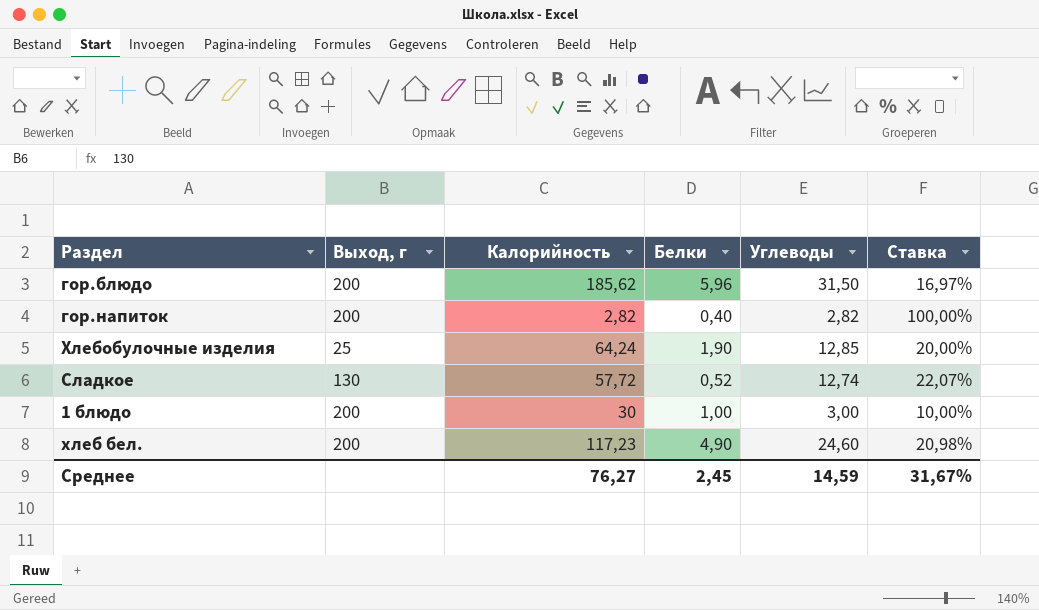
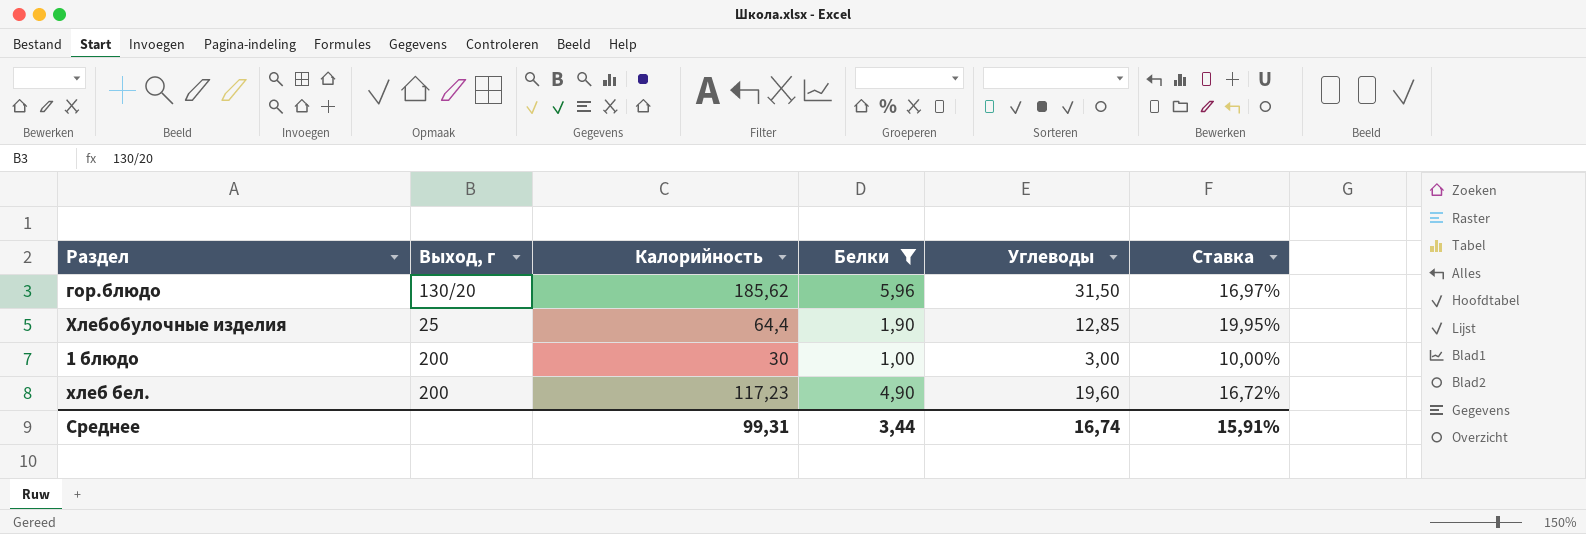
filter: none -> Белки >= 1,00
гор.блюдо | Выход, г: 200 -> 130/20
Хлебобулочные изделия | Калорийность: 64,24 -> 64,4
Хлебобулочные изделия | Ставка: 20,00% -> 19,95%
хлеб бел. | Углеводы: 24,60 -> 19,60
хлеб бел. | Ставка: 20,98% -> 16,72%
Среднее | Калорийность: 76,27 -> 99,31
Среднее | Белки: 2,45 -> 3,44
Среднее | Углеводы: 14,59 -> 16,74
Среднее | Ставка: 31,67% -> 15,91%

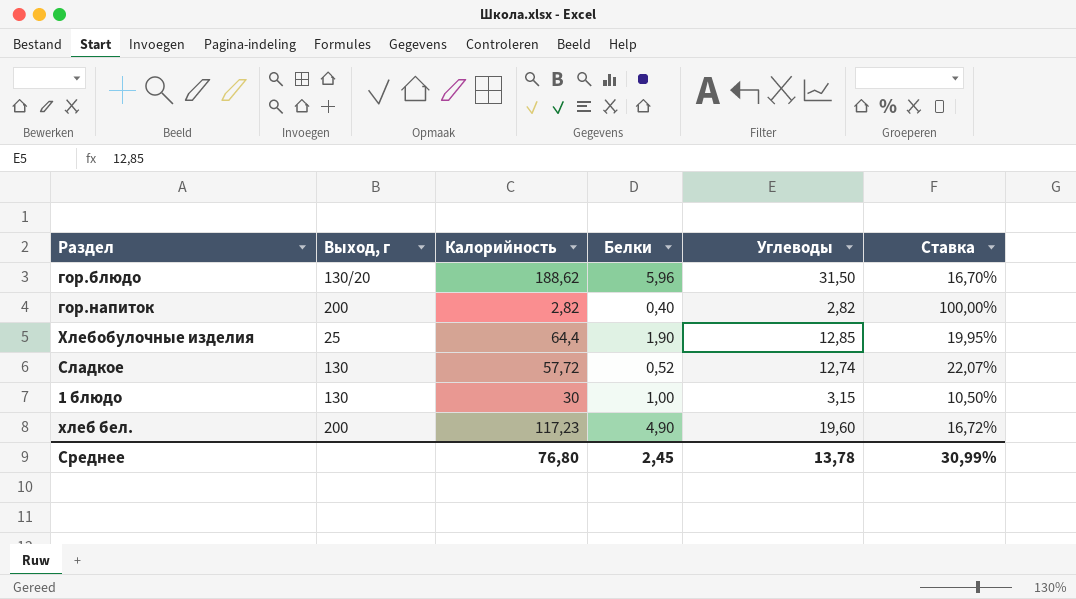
filter: Белки >= 1,00 -> none
гор.блюдо | Калорийность: 185,62 -> 188,62
гор.блюдо | Ставка: 16,97% -> 16,70%
1 блюдо | Выход, г: 200 -> 130
1 блюдо | Углеводы: 3,00 -> 3,15
1 блюдо | Ставка: 10,00% -> 10,50%
Среднее | Калорийность: 99,31 -> 76,80
Среднее | Белки: 3,44 -> 2,45
Среднее | Углеводы: 16,74 -> 13,78
Среднее | Ставка: 15,91% -> 30,99%

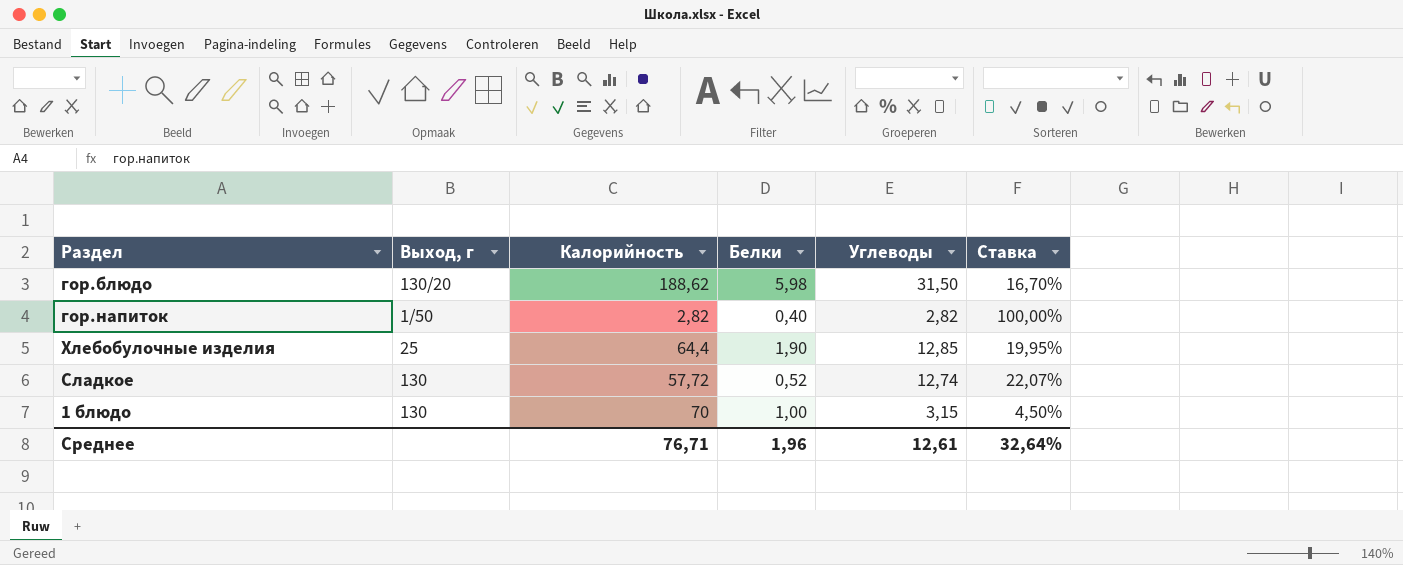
row хлеб бел.: 200 | 117,23 | 4,90 | 19,60 | 16,72% -> none
гор.блюдо | Белки: 5,96 -> 5,98
гор.напиток | Выход, г: 200 -> 1/50
1 блюдо | Калорийность: 30 -> 70
1 блюдо | Ставка: 10,50% -> 4,50%
Среднее | Калорийность: 76,80 -> 76,71
Среднее | Белки: 2,45 -> 1,96
Среднее | Углеводы: 13,78 -> 12,61
Среднее | Ставка: 30,99% -> 32,64%

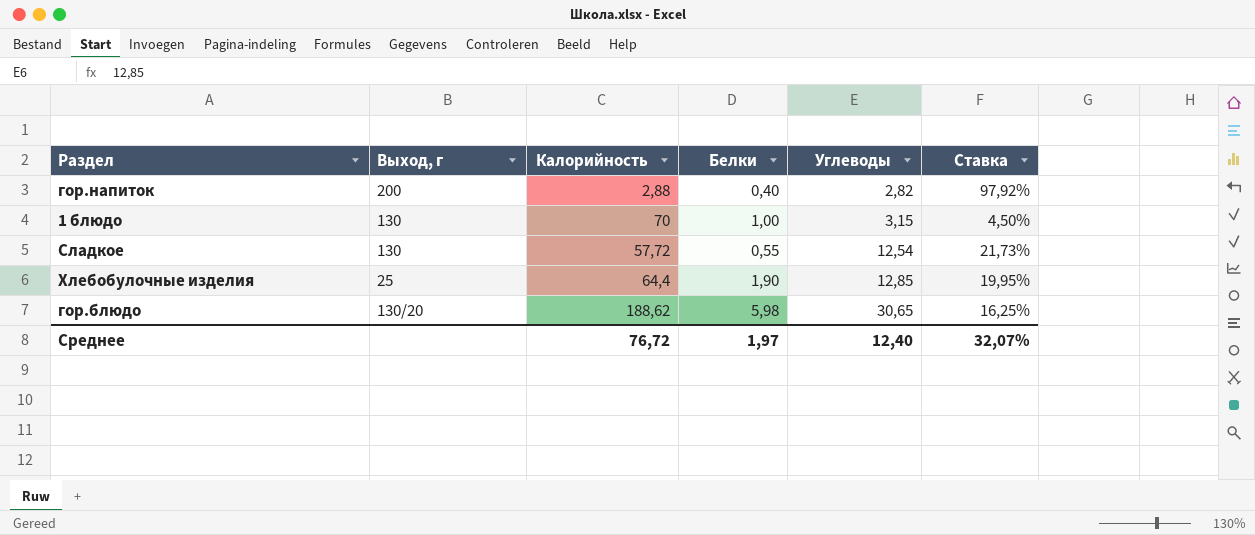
row order: none -> Углеводы ascending
гор.напиток | Выход, г: 1/50 -> 200
гор.напиток | Калорийность: 2,82 -> 2,88
гор.напиток | Ставка: 100,00% -> 97,92%
Сладкое | Белки: 0,52 -> 0,55
Сладкое | Углеводы: 12,74 -> 12,54
Сладкое | Ставка: 22,07% -> 21,73%
гор.блюдо | Углеводы: 31,50 -> 30,65
гор.блюдо | Ставка: 16,70% -> 16,25%
Среднее | Калорийность: 76,71 -> 76,72
Среднее | Белки: 1,96 -> 1,97
Среднее | Углеводы: 12,61 -> 12,40
Среднее | Ставка: 32,64% -> 32,07%

